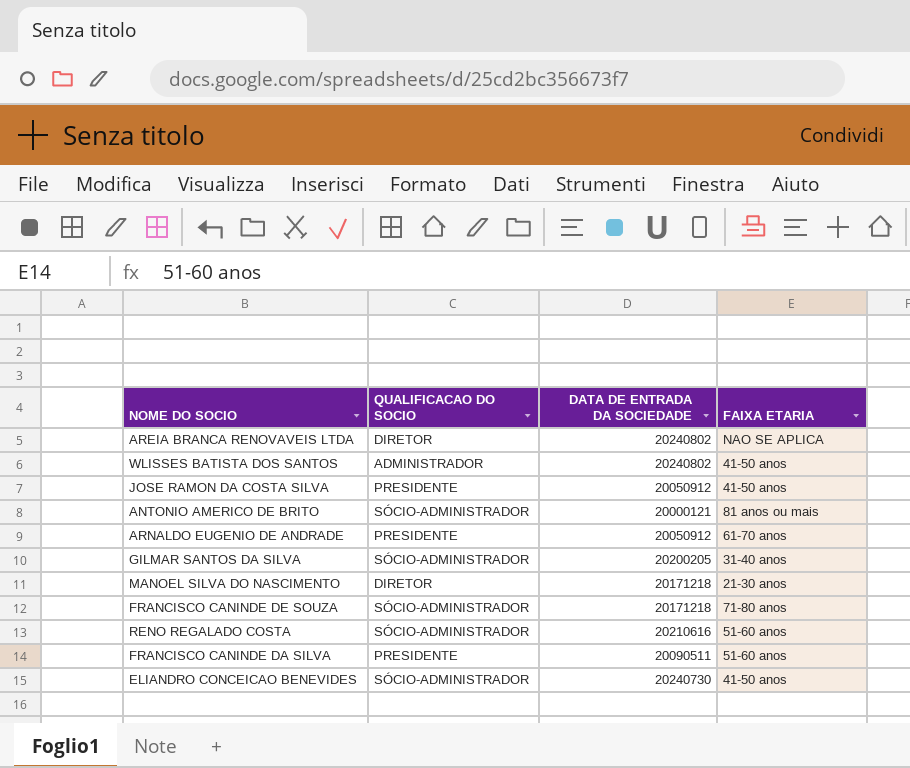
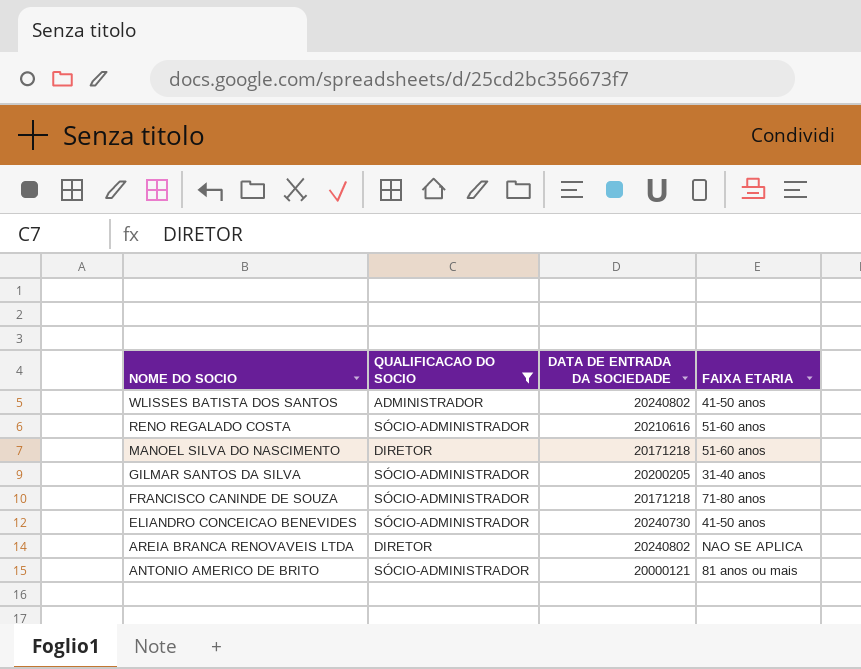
filter: none -> QUALIFICACAO DO SOCIO != PRESIDENTE
row order: none -> NOME DO SOCIO descending
MANOEL SILVA DO NASCIMENTO | FAIXA ETARIA: 21-30 anos -> 51-60 anos

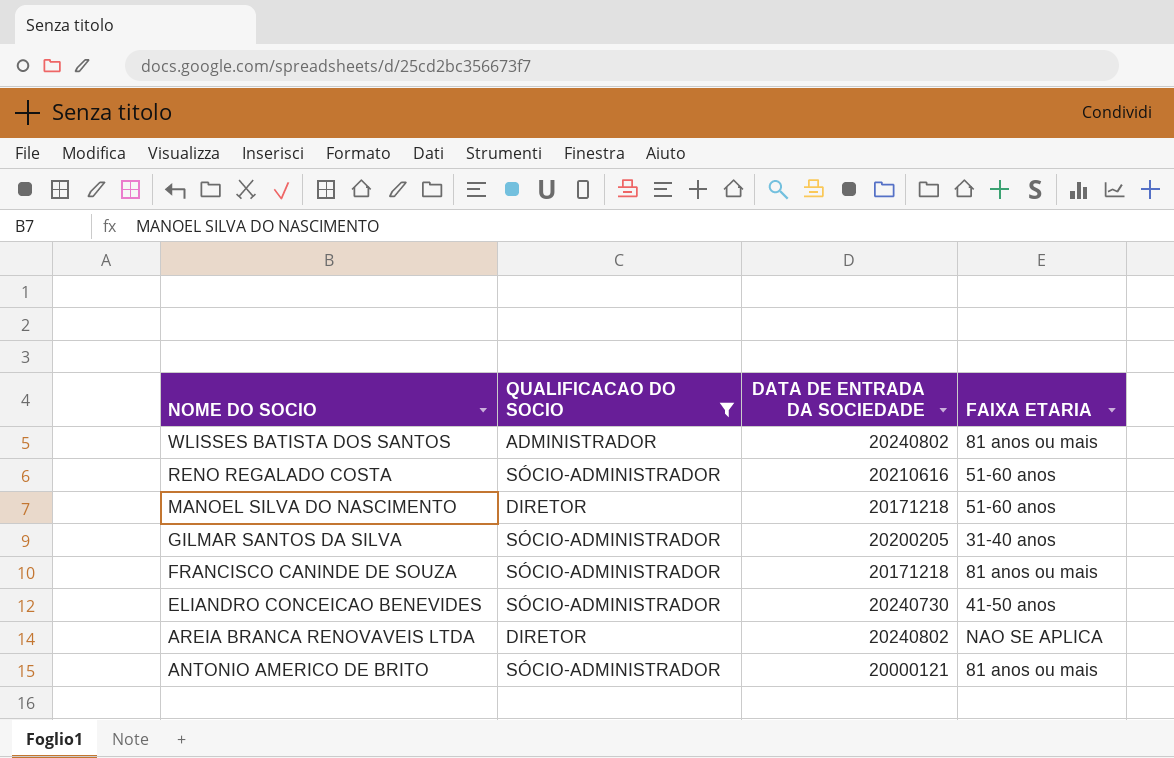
WLISSES BATISTA DOS SANTOS | FAIXA ETARIA: 41-50 anos -> 81 anos ou mais
FRANCISCO CANINDE DE SOUZA | FAIXA ETARIA: 71-80 anos -> 81 anos ou mais

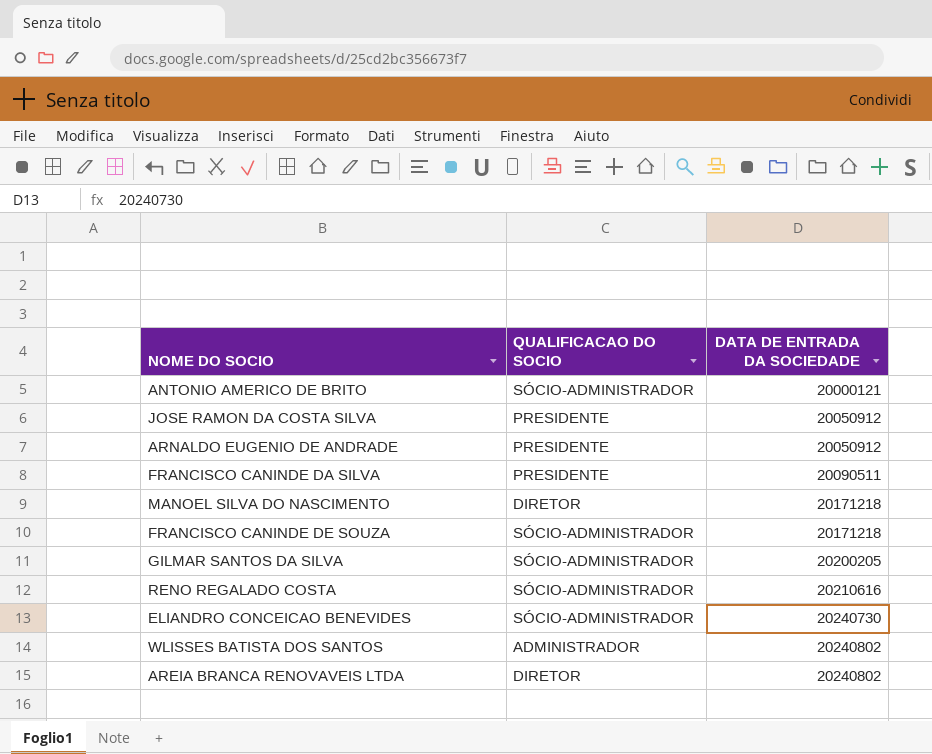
filter: QUALIFICACAO DO SOCIO != PRESIDENTE -> none
row order: NOME DO SOCIO descending -> DATA DE ENTRADA DA SOCIEDADE ascending
column FAIXA ETARIA | position: 4 -> none

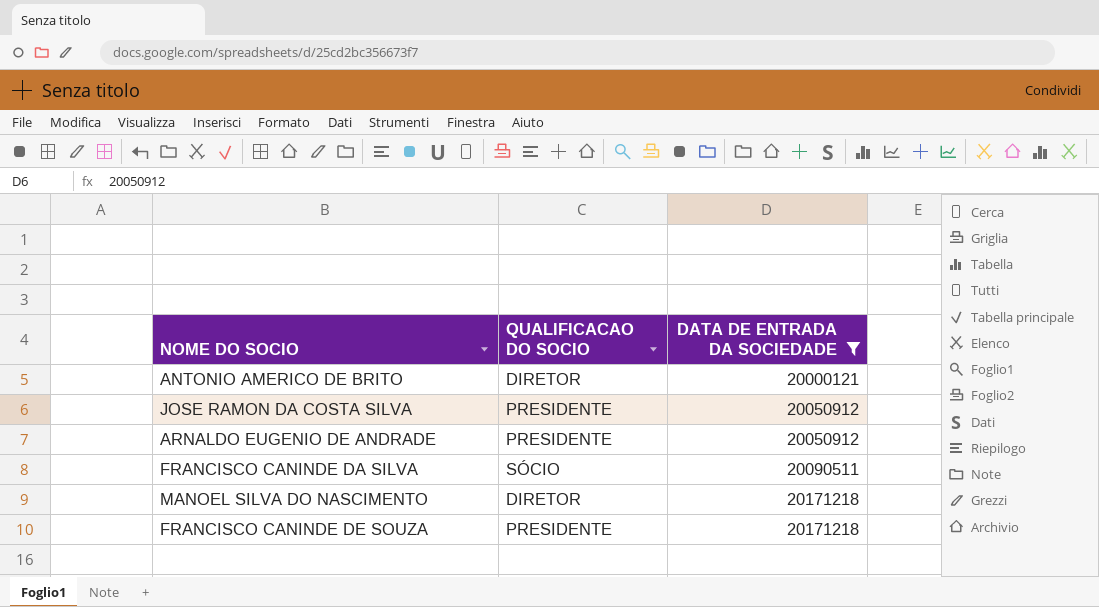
filter: none -> DATA DE ENTRADA DA SOCIEDADE <= 20171218
ANTONIO AMERICO DE BRITO | QUALIFICACAO DO SOCIO: SÓCIO-ADMINISTRADOR -> DIRETOR
FRANCISCO CANINDE DA SILVA | QUALIFICACAO DO SOCIO: PRESIDENTE -> SÓCIO
FRANCISCO CANINDE DE SOUZA | QUALIFICACAO DO SOCIO: SÓCIO-ADMINISTRADOR -> PRESIDENTE

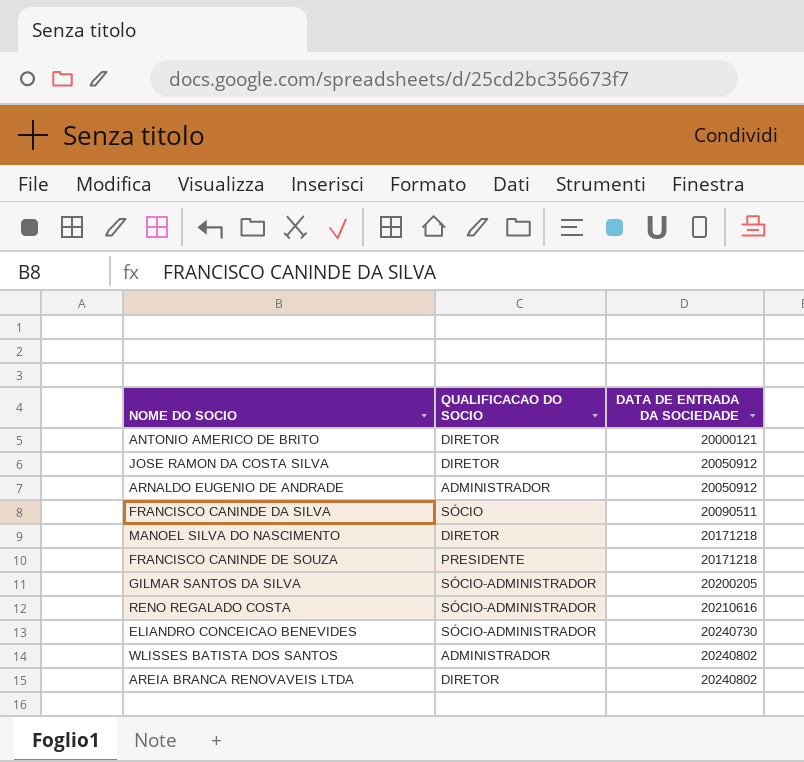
filter: DATA DE ENTRADA DA SOCIEDADE <= 20171218 -> none
JOSE RAMON DA COSTA SILVA | QUALIFICACAO DO SOCIO: PRESIDENTE -> DIRETOR
ARNALDO EUGENIO DE ANDRADE | QUALIFICACAO DO SOCIO: PRESIDENTE -> ADMINISTRADOR

